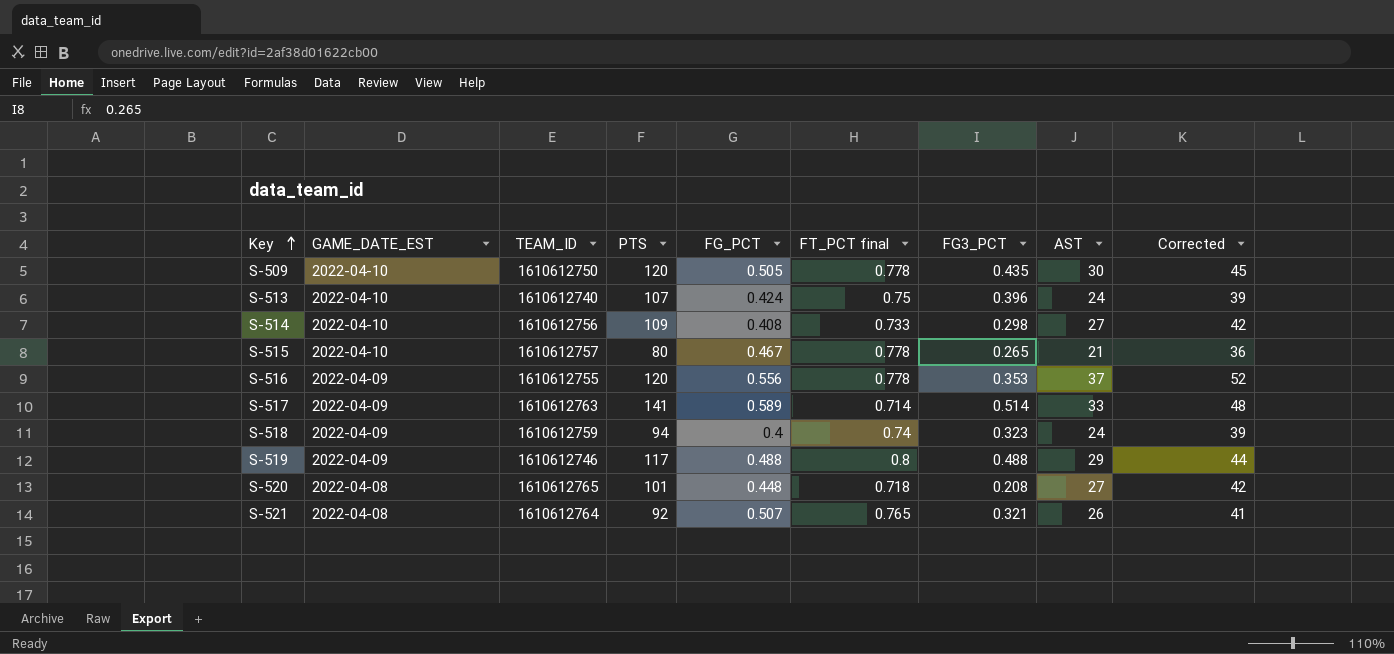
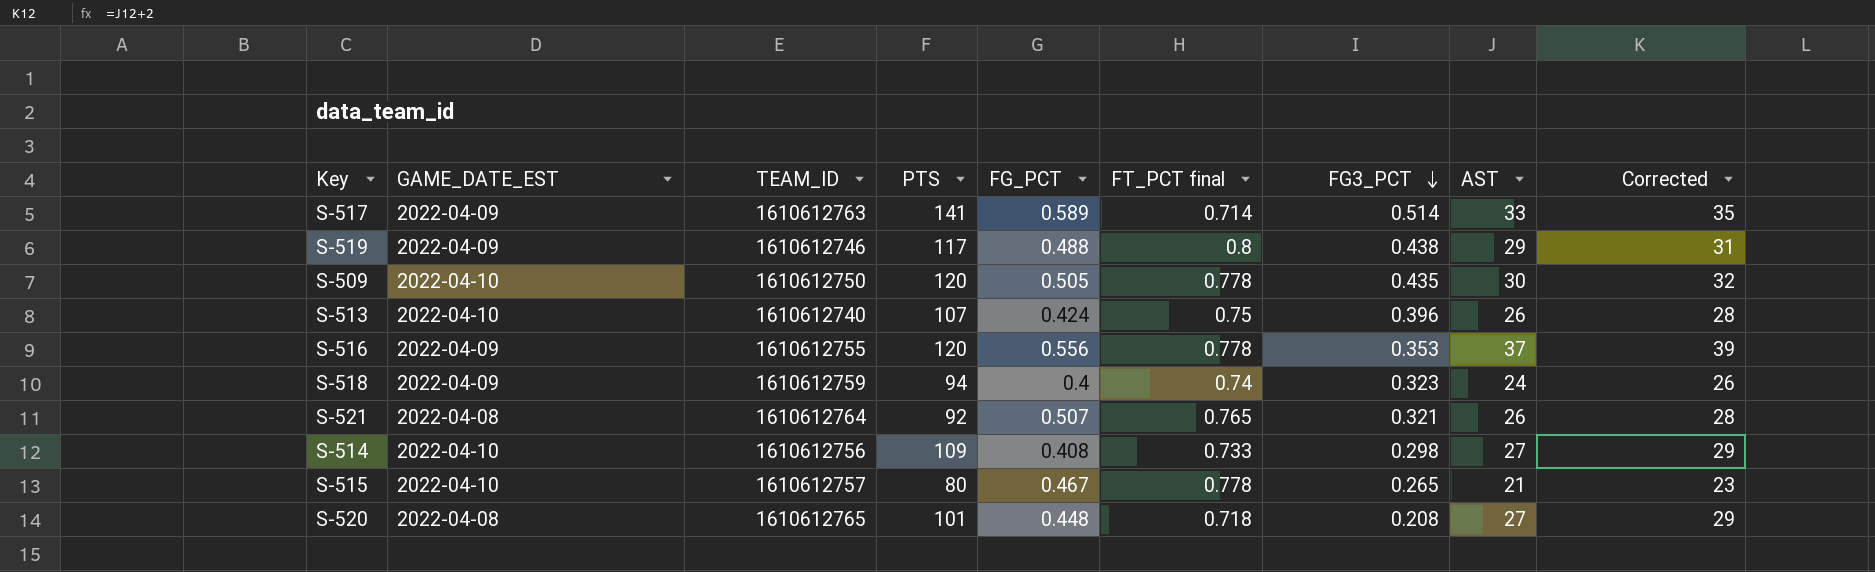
row order: Key ascending -> FG3_PCT descending
column Corrected | formula: [AST] + 15 -> [AST] + 2
S-519 | FG3_PCT: 0.488 -> 0.438
S-513 | AST: 24 -> 26

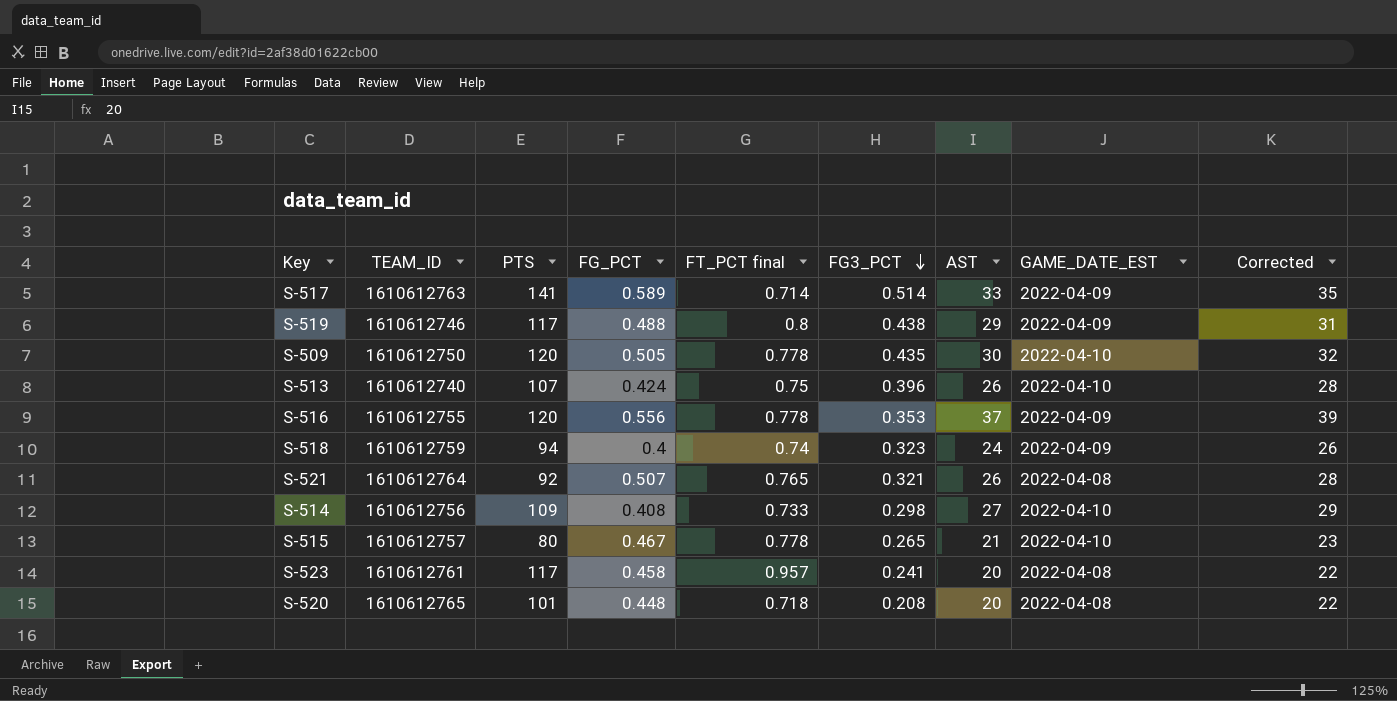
column GAME_DATE_EST | position: 2 -> 8
row S-523: none -> 1610612761 | 117 | 0.458 | 0.957 | 0.241 | 20 | 2022-04-08 | 22
S-520 | AST: 27 -> 20
S-520 | Corrected: 29 -> 22

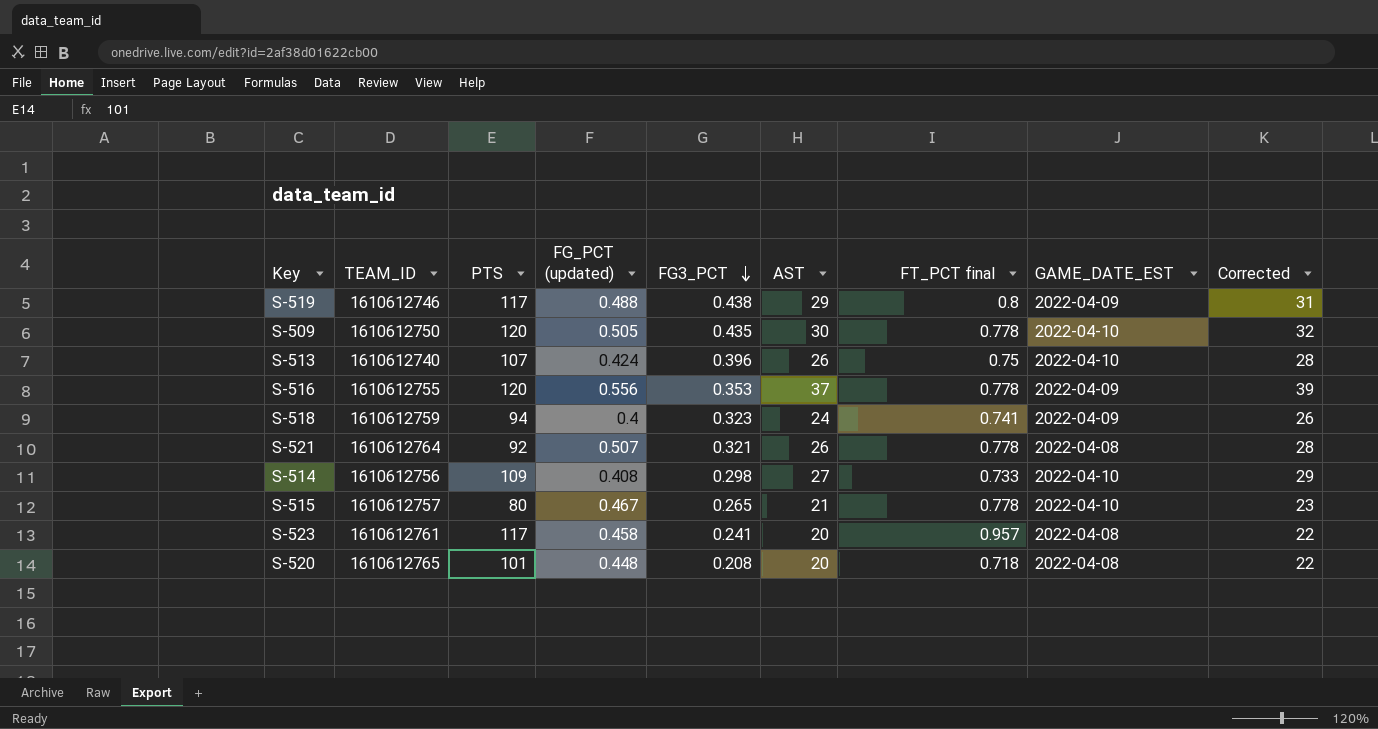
column name: FG_PCT -> FG_PCT (updated)
column FT_PCT final | position: 5 -> 7
row S-517: 1610612763 | 141 | 0.589 | 0.714 | 0.514 | 33 | 2022-04-09 | 35 -> none
S-518 | FT_PCT final: 0.74 -> 0.741
S-521 | FT_PCT final: 0.765 -> 0.778

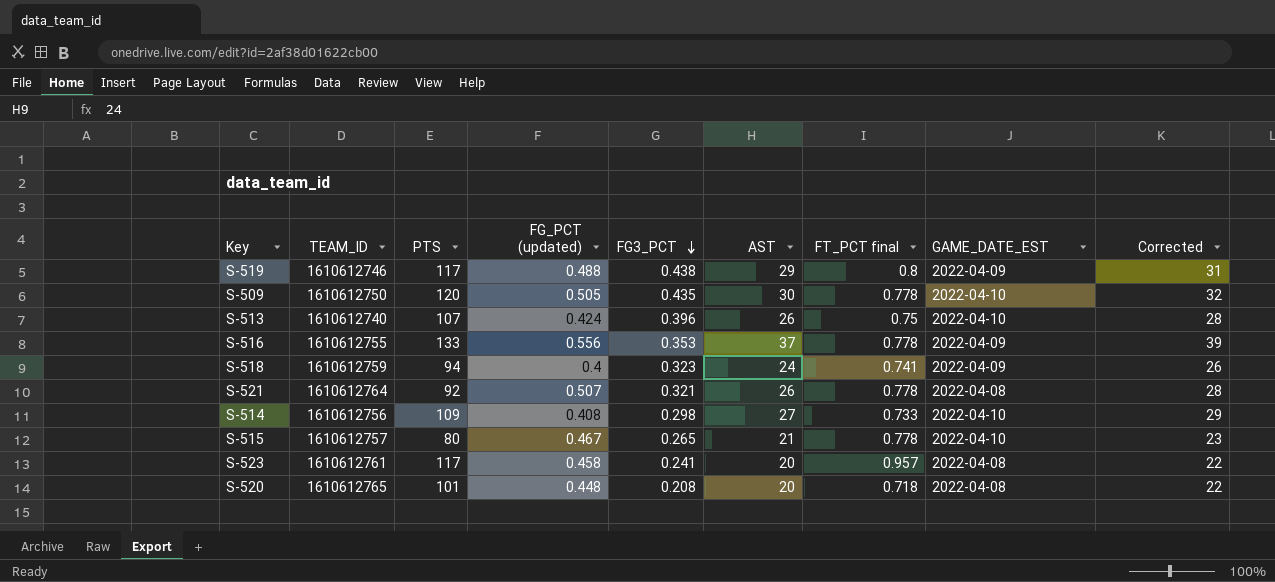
S-516 | PTS: 120 -> 133

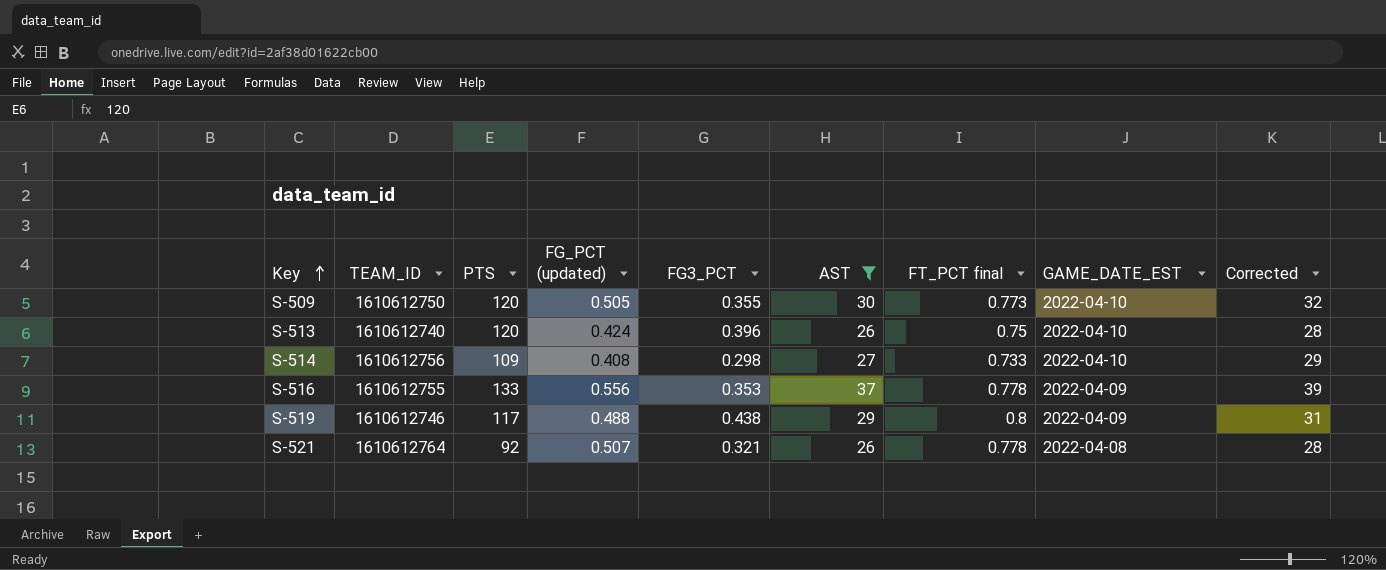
filter: none -> AST >= 26
row order: FG3_PCT descending -> Key ascending
S-509 | FG3_PCT: 0.435 -> 0.355
S-509 | FT_PCT final: 0.778 -> 0.773
S-513 | PTS: 107 -> 120

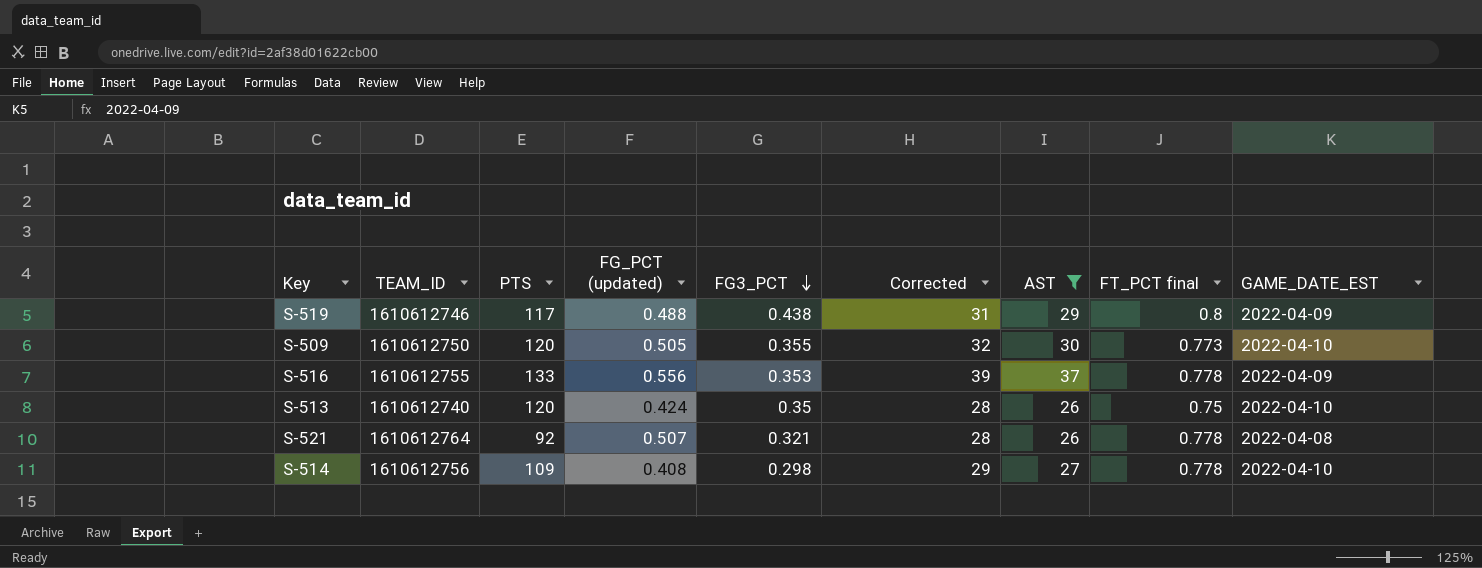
row order: Key ascending -> FG3_PCT descending
column Corrected | position: 9 -> 6
S-513 | FG3_PCT: 0.396 -> 0.35
S-514 | FT_PCT final: 0.733 -> 0.778

